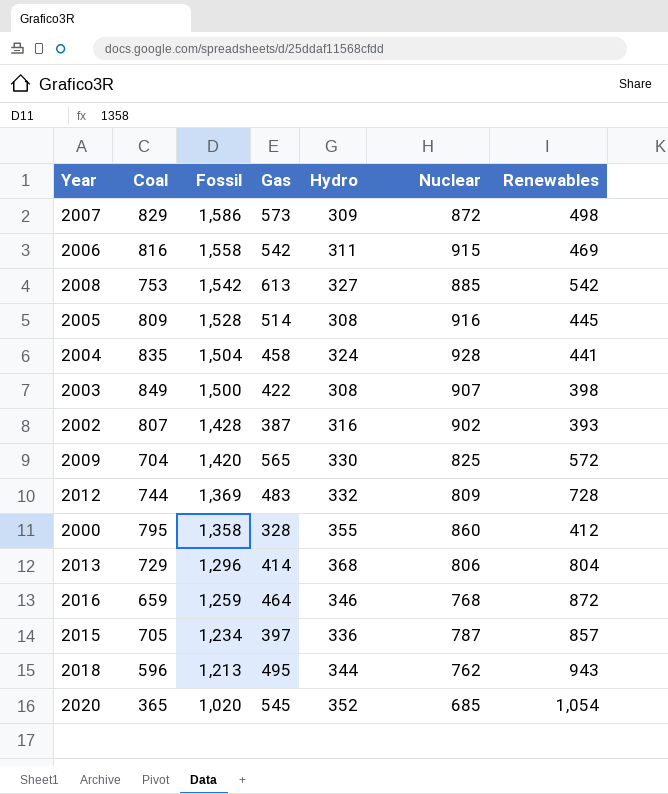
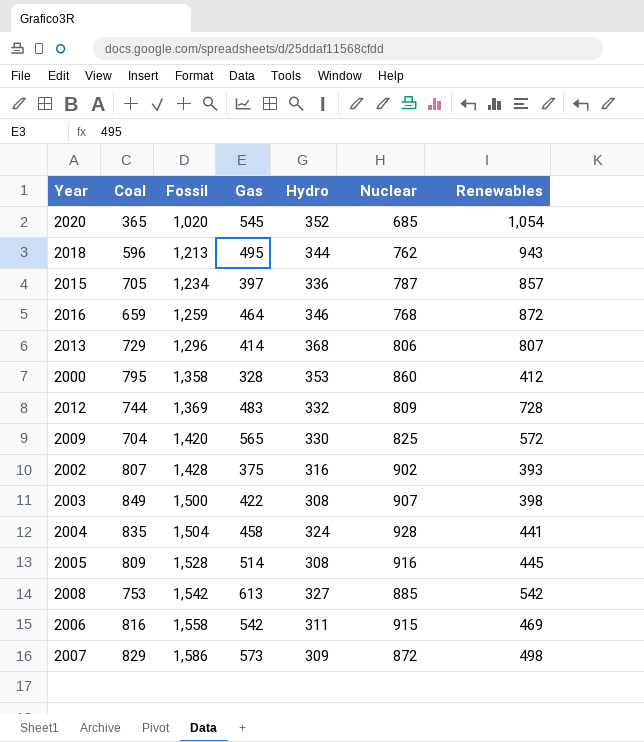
row order: Fossil descending -> Fossil ascending
2013 | Renewables: 804 -> 807
2000 | Hydro: 355 -> 353
2002 | Gas: 387 -> 375

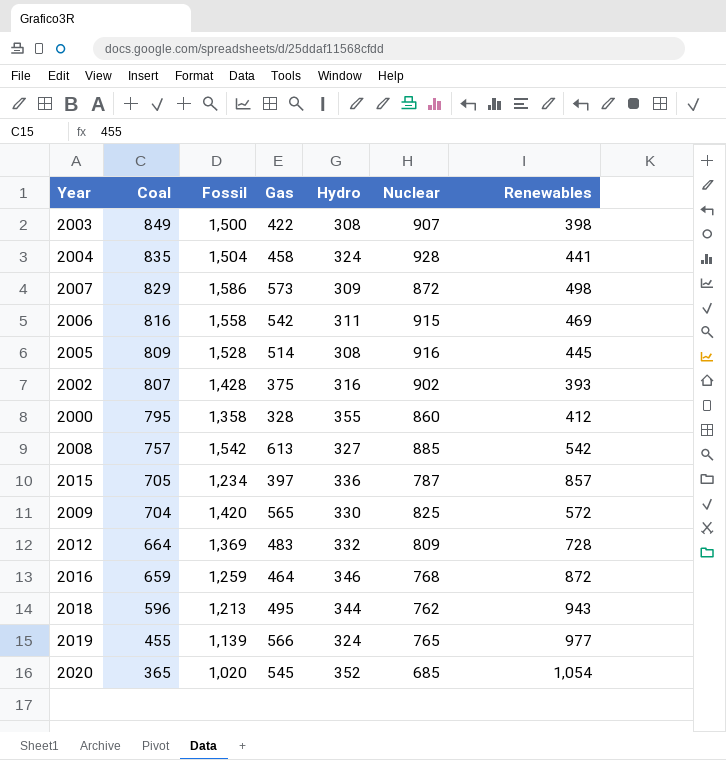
row order: Fossil ascending -> Coal descending
row 2013: 729 | 1,296 | 414 | 368 | 806 | 807 -> none
2000 | Hydro: 353 -> 355
2008 | Coal: 753 -> 757
2012 | Coal: 744 -> 664
row 2019: none -> 455 | 1,139 | 566 | 324 | 765 | 977

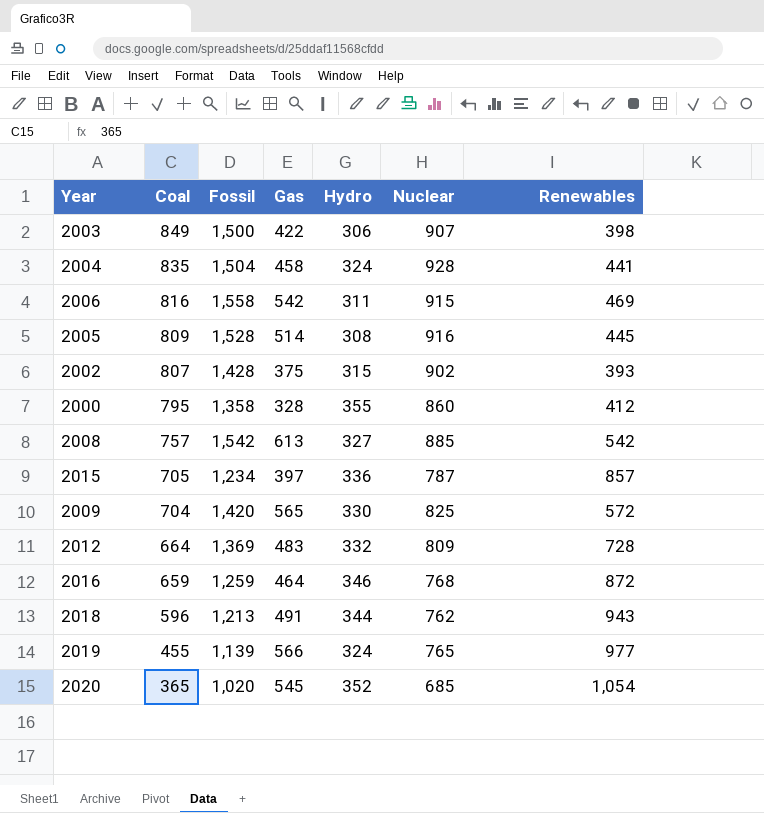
row 2007: 829 | 1,586 | 573 | 309 | 872 | 498 -> none
2003 | Hydro: 308 -> 306
2002 | Hydro: 316 -> 315
2018 | Gas: 495 -> 491

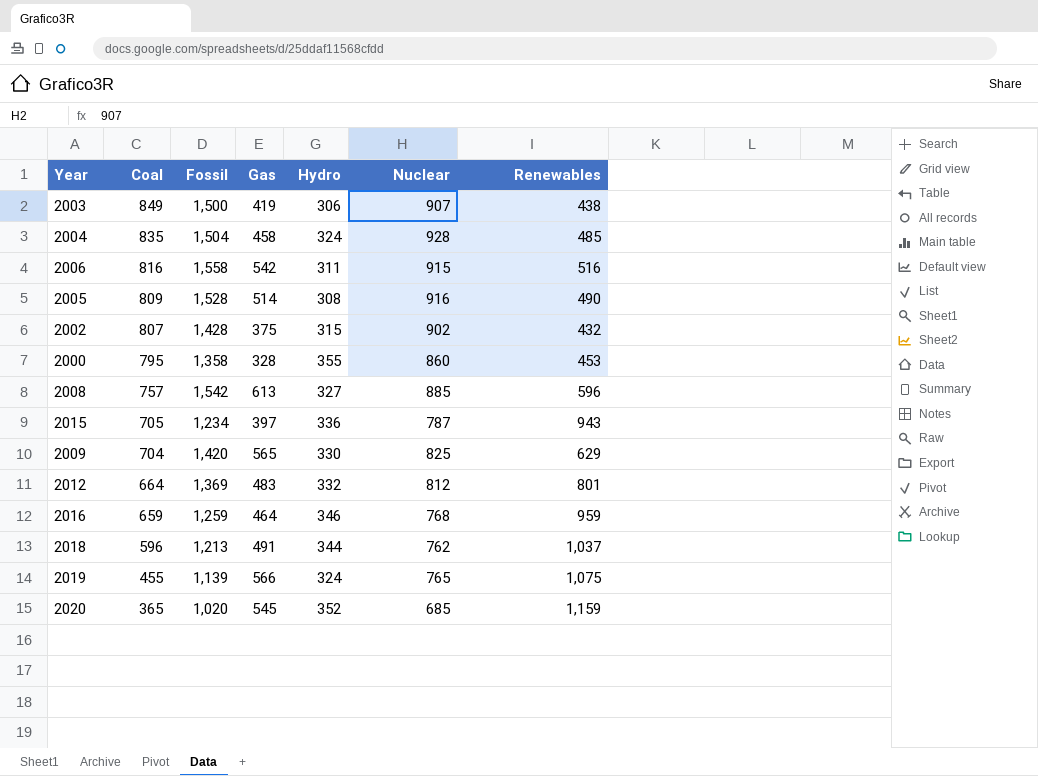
2003 | Gas: 422 -> 419
2003 | Renewables: 398 -> 438
2004 | Renewables: 441 -> 485
2006 | Renewables: 469 -> 516
2005 | Renewables: 445 -> 490
2002 | Renewables: 393 -> 432
2000 | Renewables: 412 -> 453
2008 | Renewables: 542 -> 596
2015 | Renewables: 857 -> 943
2009 | Renewables: 572 -> 629
2012 | Nuclear: 809 -> 812
2012 | Renewables: 728 -> 801
2016 | Renewables: 872 -> 959
2018 | Renewables: 943 -> 1,037
2019 | Renewables: 977 -> 1,075
2020 | Renewables: 1,054 -> 1,159

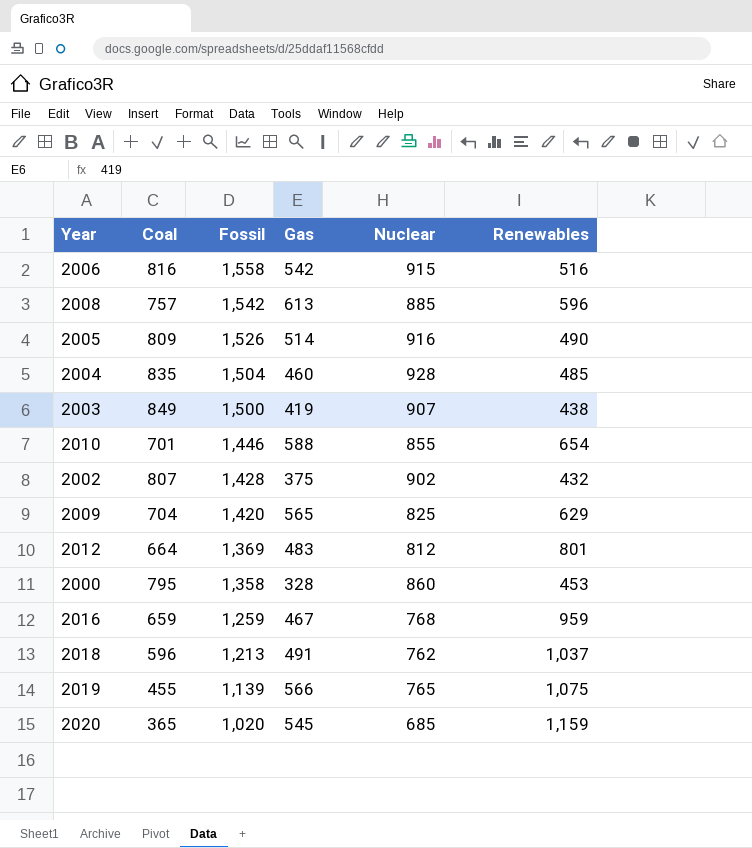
row order: Coal descending -> Fossil descending
column Hydro | position: 5 -> none
row 2015: 705 | 1,234 | 397 | 336 | 787 | 943 -> none
2005 | Fossil: 1,528 -> 1,526
2004 | Gas: 458 -> 460
row 2010: none -> 701 | 1,446 | 588 | 855 | 654
2016 | Gas: 464 -> 467

